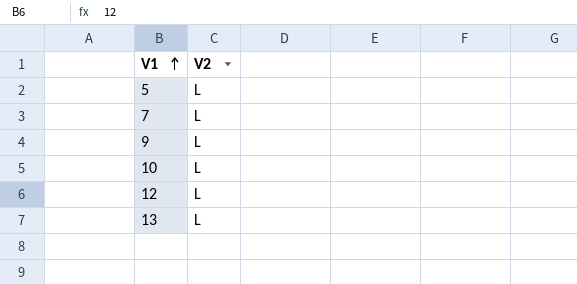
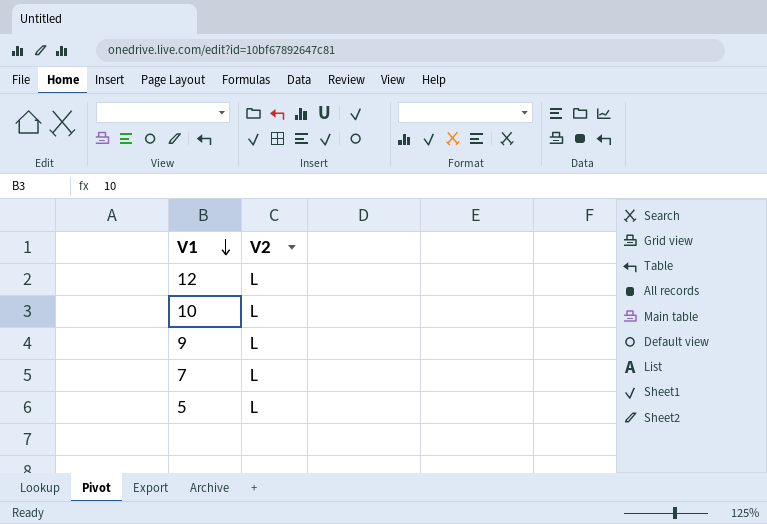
row order: V1 ascending -> V1 descending
row 13: L -> none

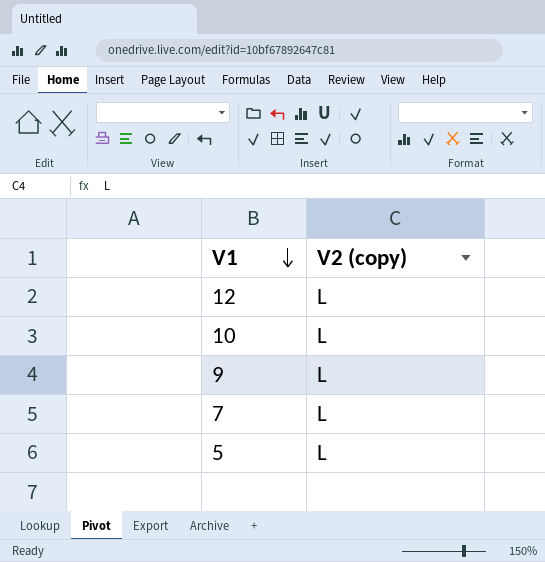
column name: V2 -> V2 (copy)

